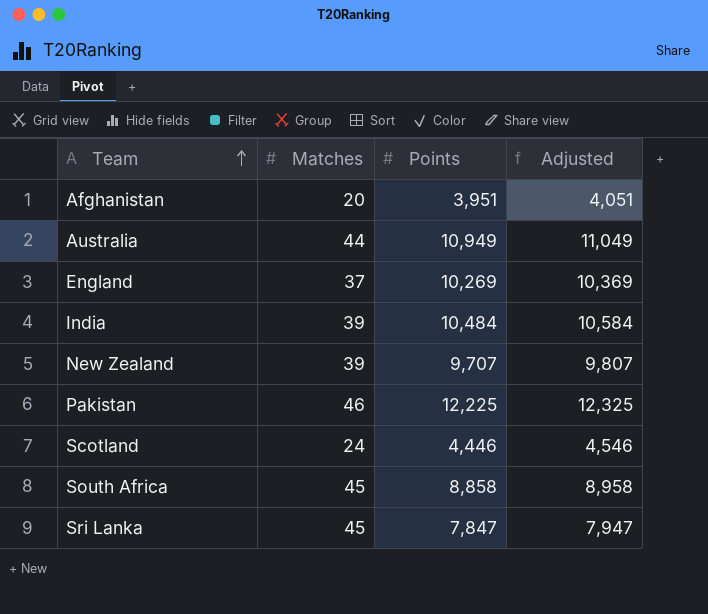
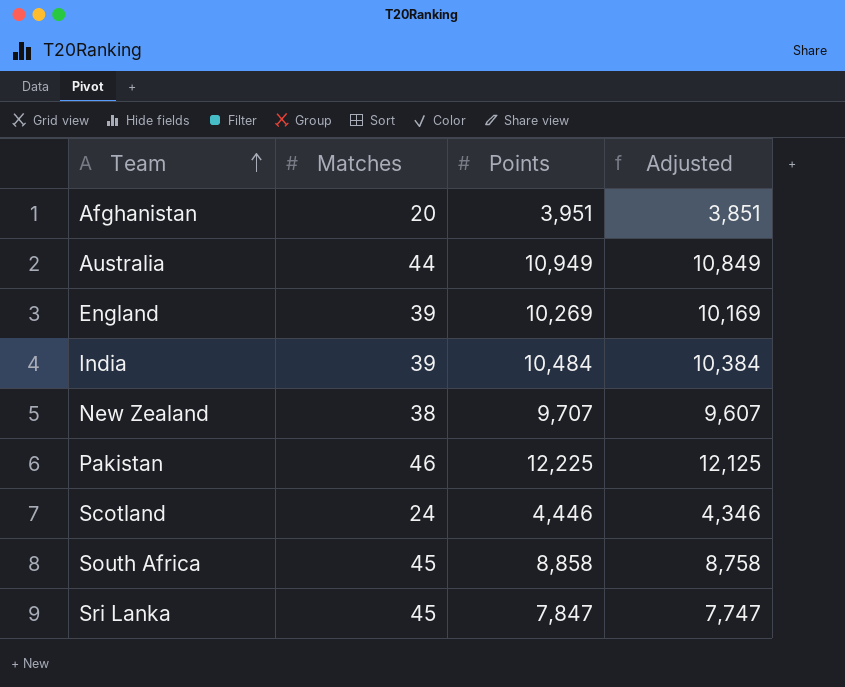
column Adjusted | formula: [Points] + 100 -> [Points] - 100
England | Matches: 37 -> 39
New Zealand | Matches: 39 -> 38

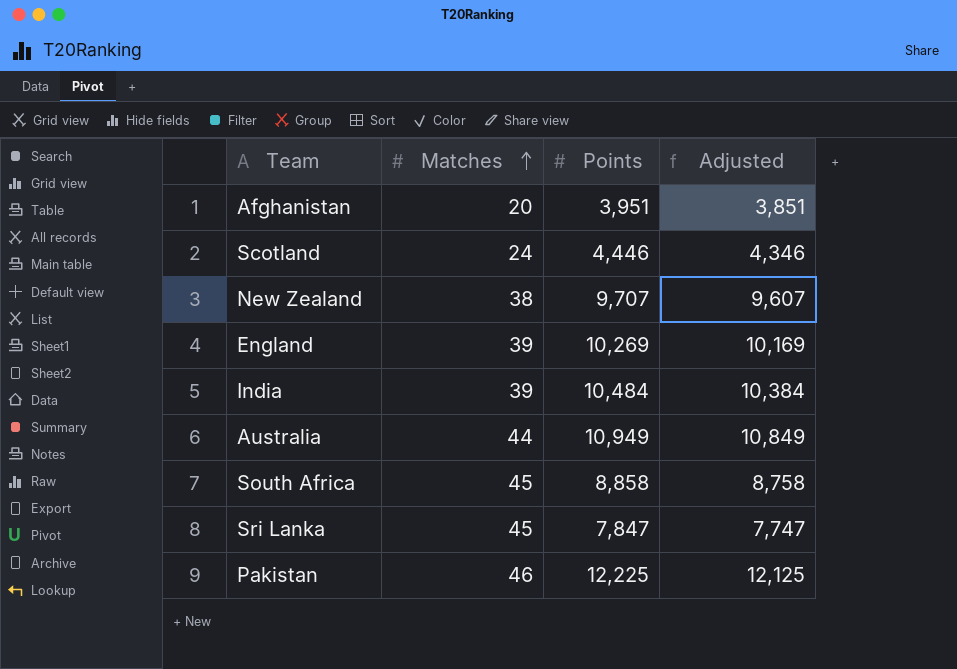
row order: Team ascending -> Matches ascending

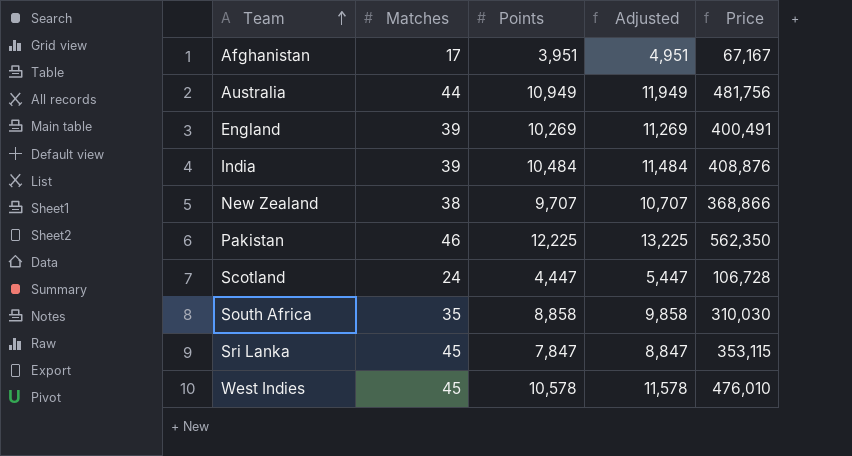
row order: Matches ascending -> Team ascending
column Adjusted | formula: [Points] - 100 -> [Points] + 1000
column Price | formula: none -> [Matches] * [Points]
Afghanistan | Matches: 20 -> 17
Scotland | Points: 4,446 -> 4,447
South Africa | Matches: 45 -> 35
row West Indies: none -> 45 | 10,578 | 11,578 | 476,010

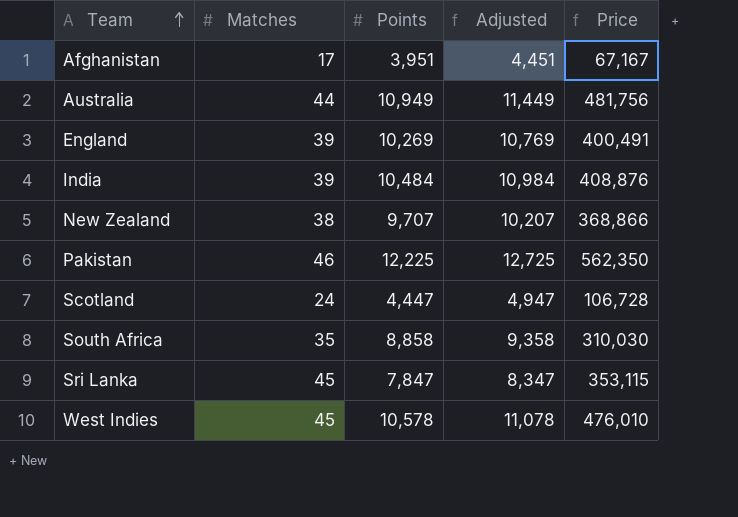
column Adjusted | formula: [Points] + 1000 -> [Points] + 500

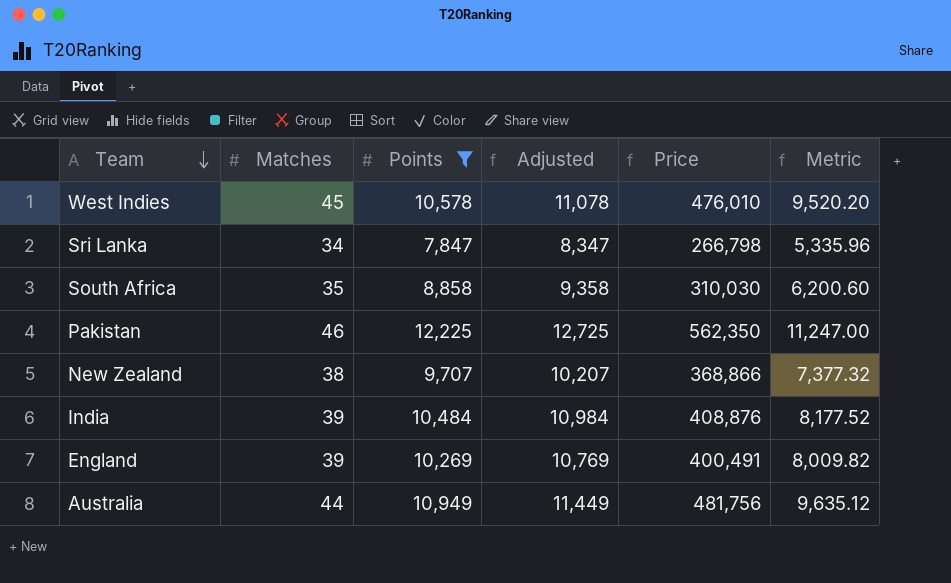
filter: none -> Points >= 7,847
row order: Team ascending -> Team descending
column Metric | formula: none -> [Price] * 0.02
Sri Lanka | Matches: 45 -> 34
Sri Lanka | Price: 353,115 -> 266,798

